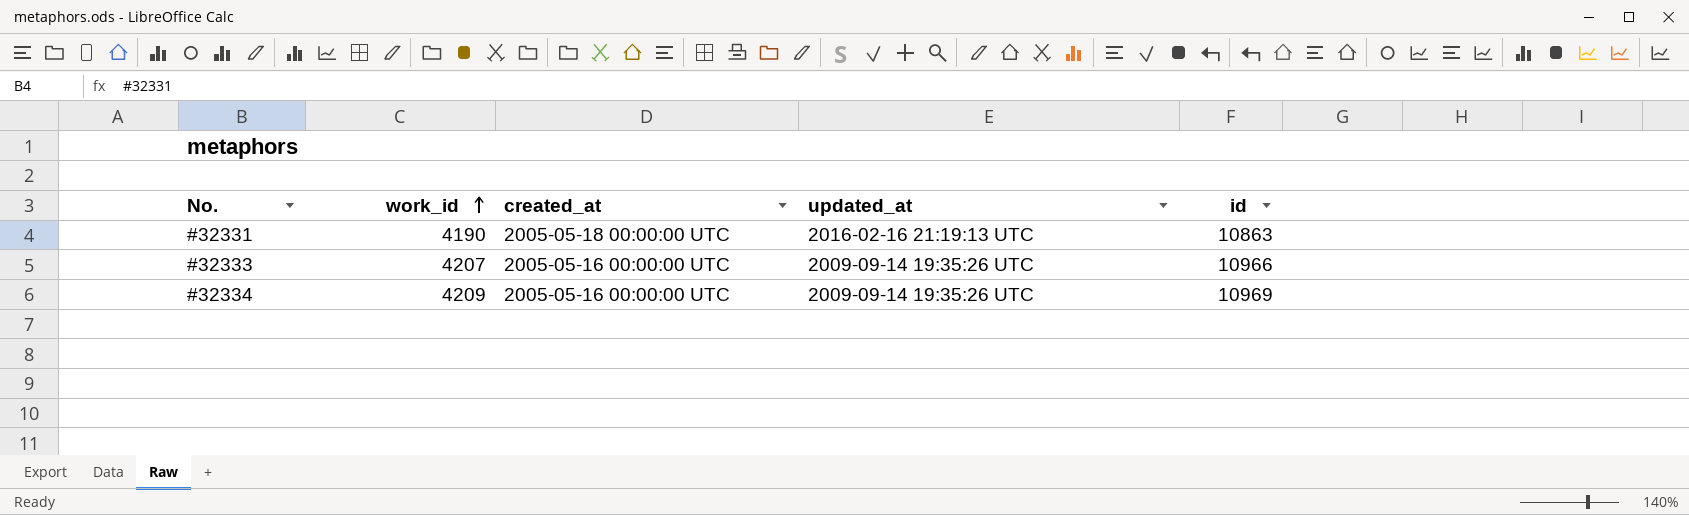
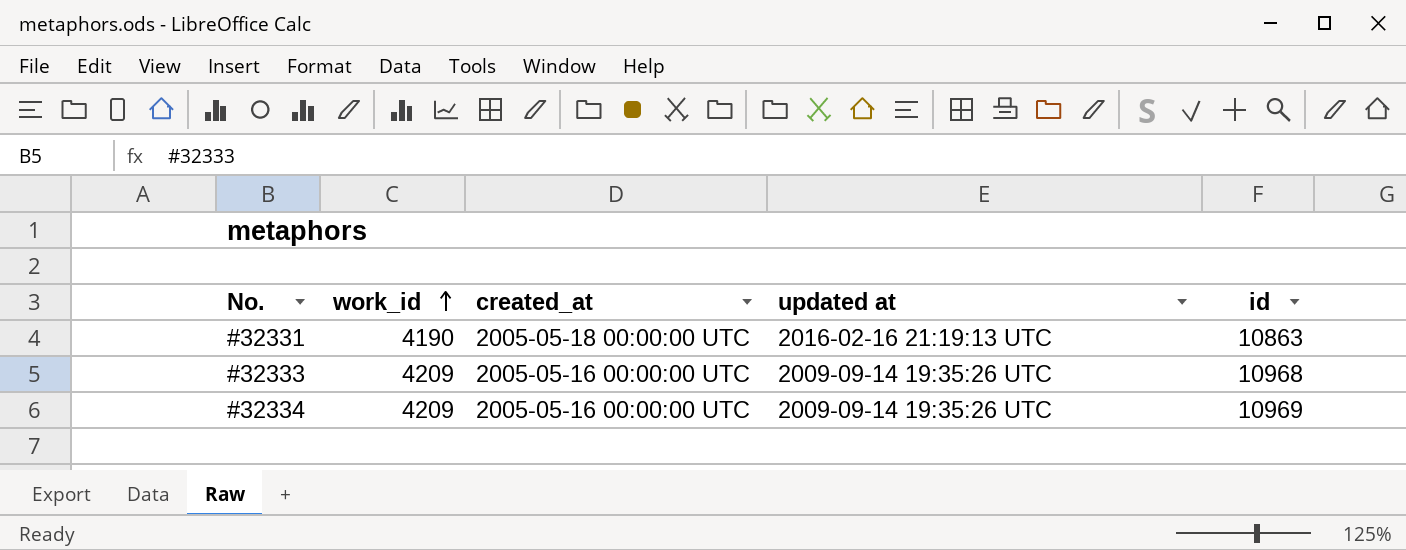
column name: updated_at -> updated at
#32333 | work_id: 4207 -> 4209
#32333 | id: 10966 -> 10968

